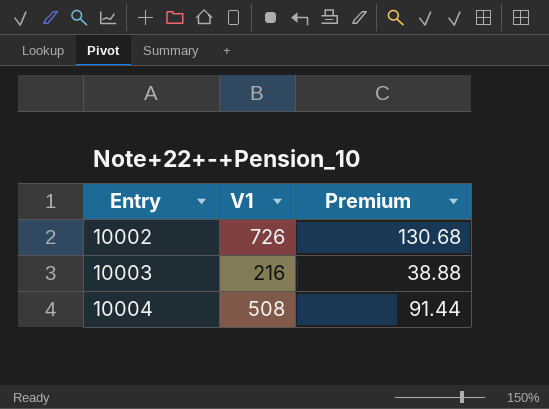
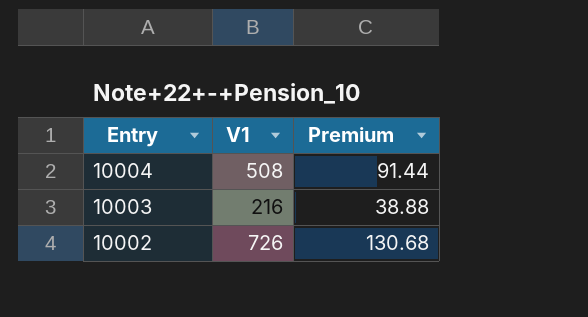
row order: Entry ascending -> Entry descending

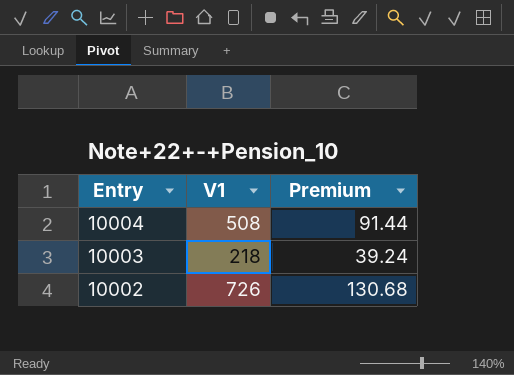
10003 | V1: 216 -> 218
10003 | Premium: 38.88 -> 39.24

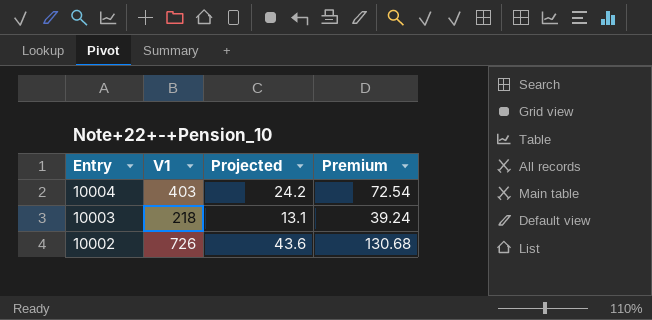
column Projected | formula: none -> [V1] * 0.06
10004 | V1: 508 -> 403
10004 | Premium: 91.44 -> 72.54

